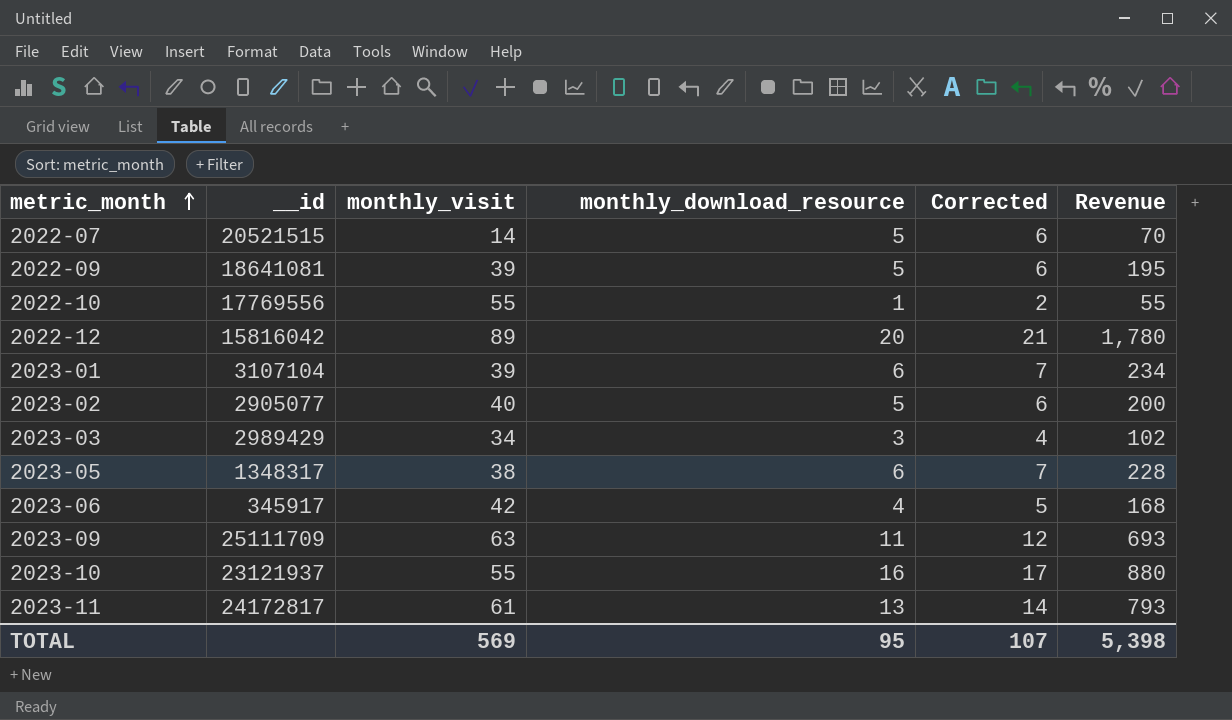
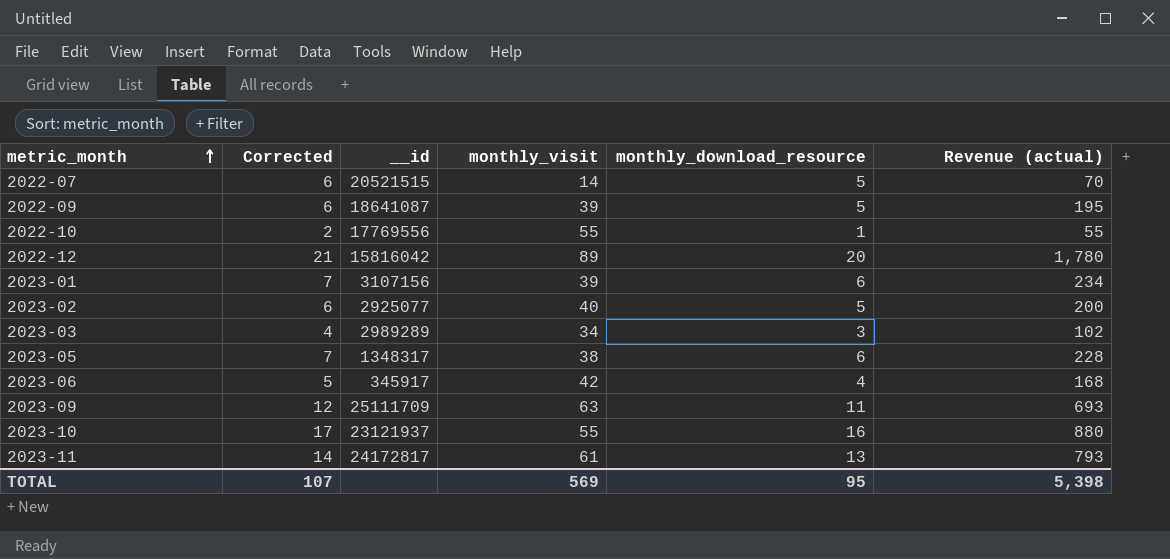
column Corrected | position: 5 -> 2
column name: Revenue -> Revenue (actual)
2022-09 | __id: 18641081 -> 18641087
2023-01 | __id: 3107104 -> 3107156
2023-02 | __id: 2905077 -> 2925077
2023-03 | __id: 2989429 -> 2989289

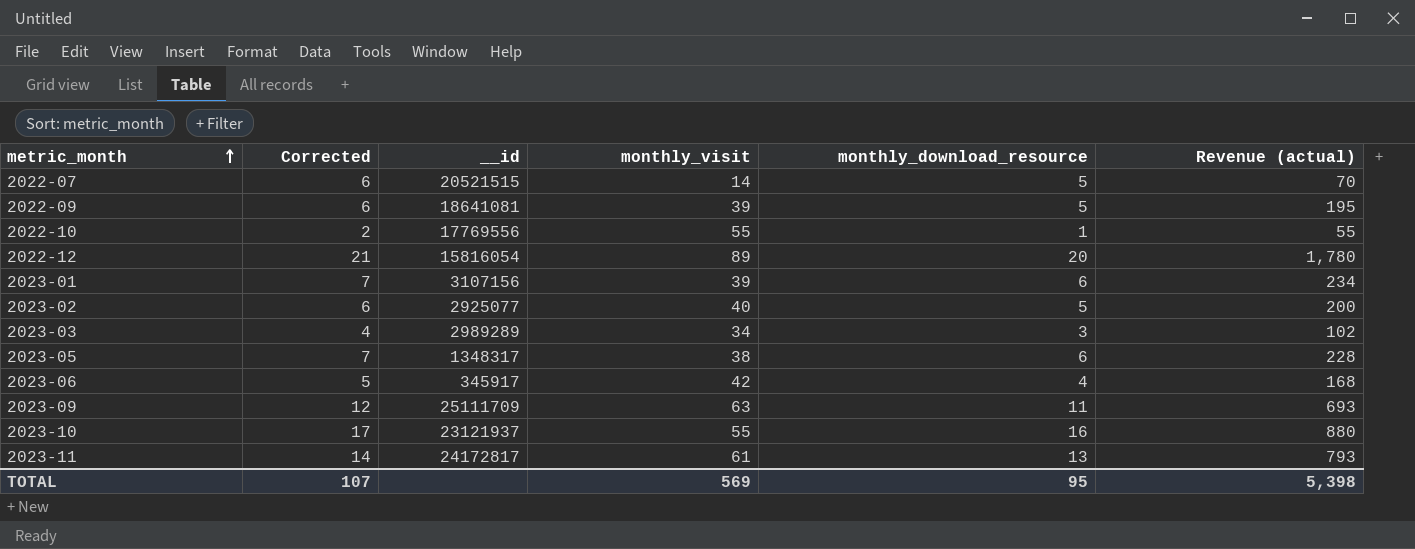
2022-09 | __id: 18641087 -> 18641081
2022-12 | __id: 15816042 -> 15816054

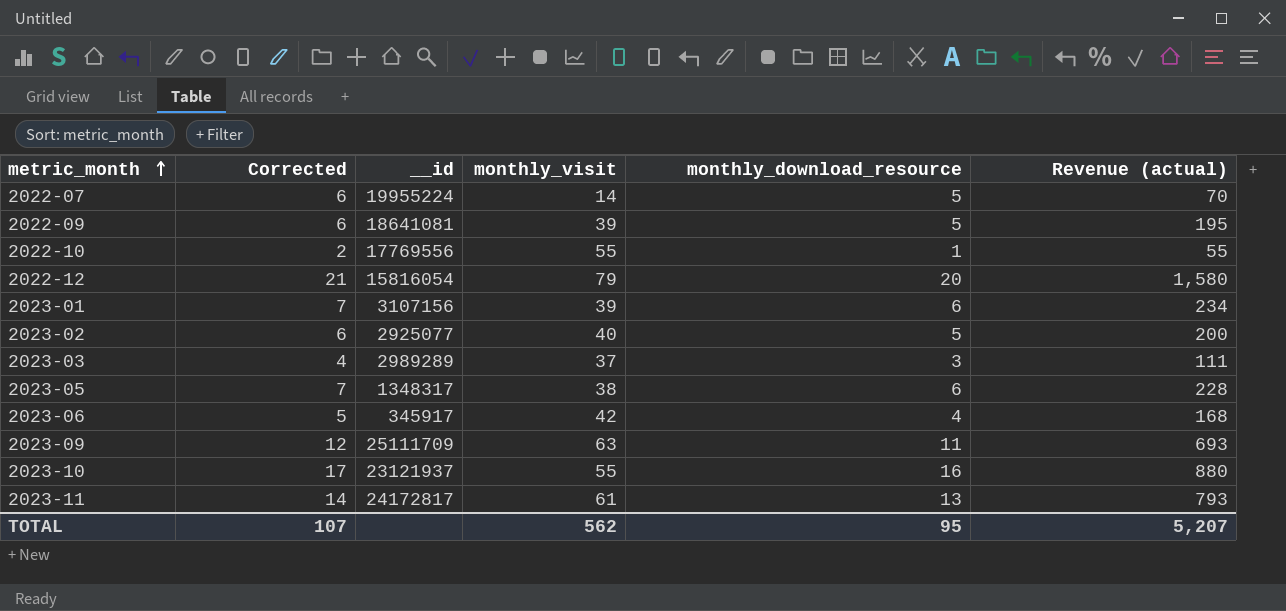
2022-07 | __id: 20521515 -> 19955224
2022-12 | monthly_visit: 89 -> 79
2022-12 | Revenue (actual): 1,780 -> 1,580
2023-03 | monthly_visit: 34 -> 37
2023-03 | Revenue (actual): 102 -> 111
TOTAL | monthly_visit: 569 -> 562
TOTAL | Revenue (actual): 5,398 -> 5,207

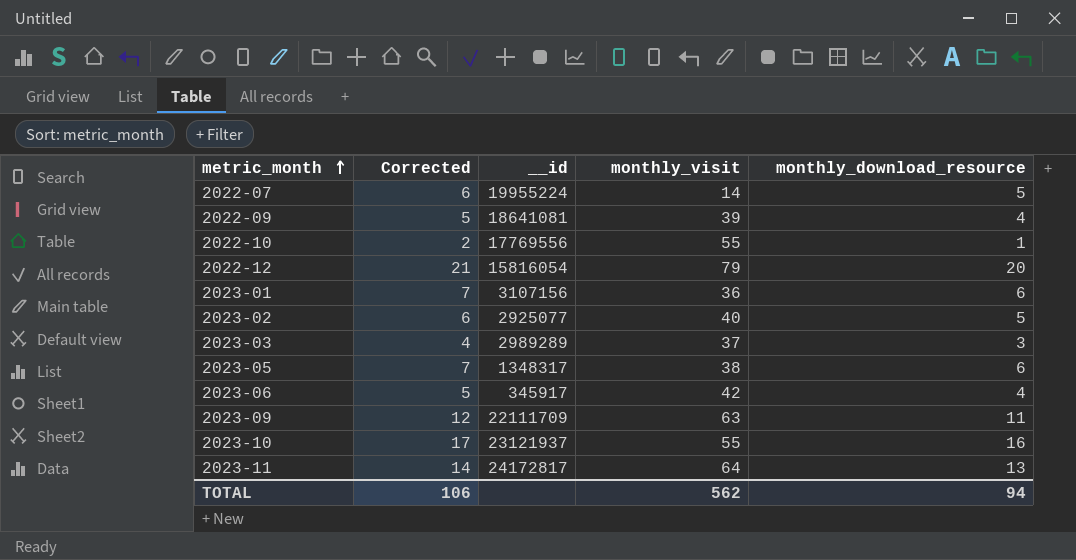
column Revenue (actual) | formula: [monthly_visit] * [monthly_download_resource] -> none
2022-09 | Corrected: 6 -> 5
2022-09 | monthly_download_resource: 5 -> 4
2023-01 | monthly_visit: 39 -> 36
2023-09 | __id: 25111709 -> 22111709
2023-11 | monthly_visit: 61 -> 64
TOTAL | Corrected: 107 -> 106
TOTAL | monthly_download_resource: 95 -> 94

